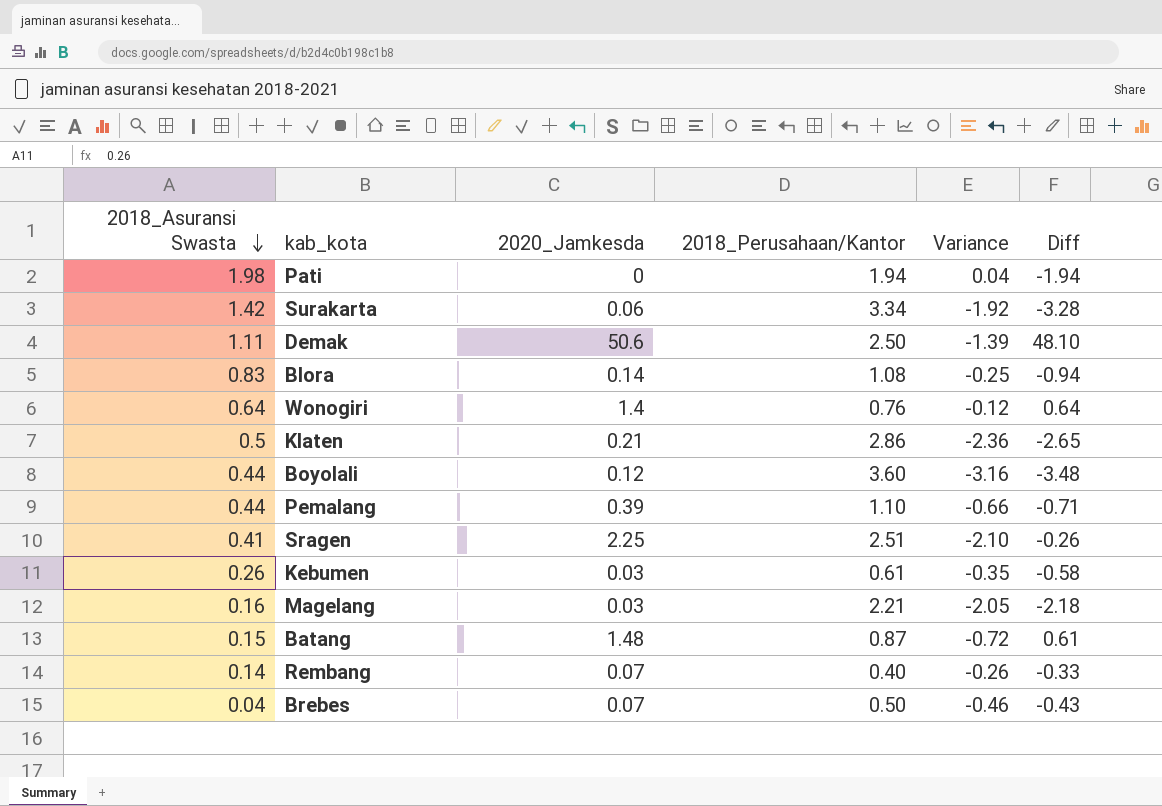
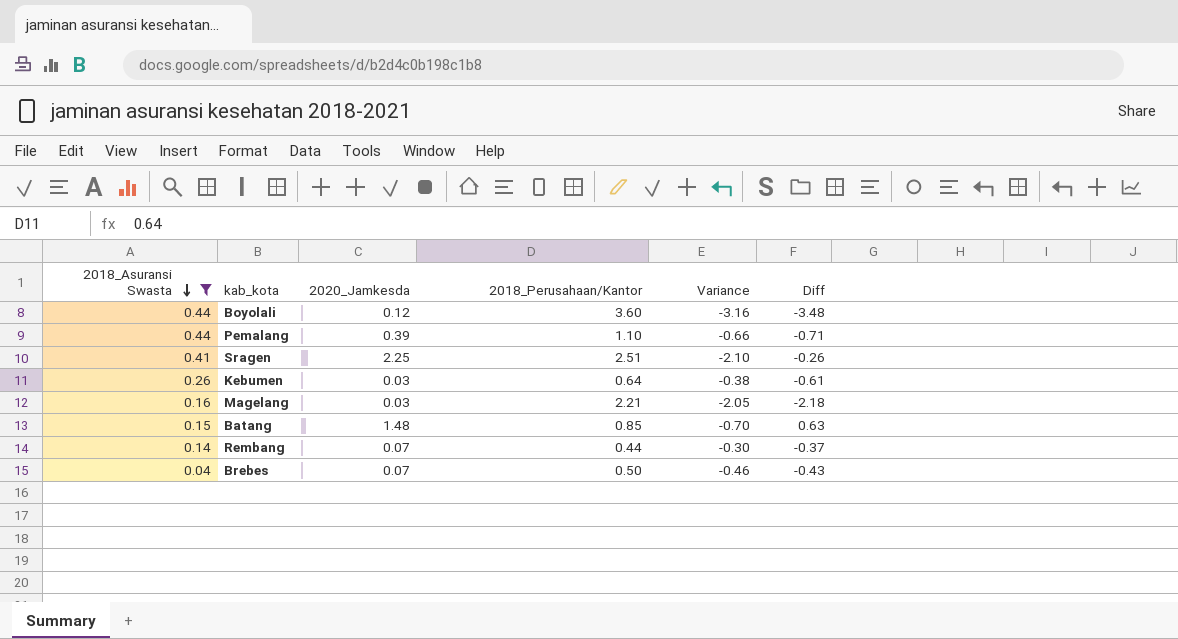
filter: none -> 2018_Asuransi Swasta <= 0.44
Kebumen | 2018_Perusahaan/Kantor: 0.61 -> 0.64
Kebumen | Variance: -0.35 -> -0.38
Kebumen | Diff: -0.58 -> -0.61
Batang | 2018_Perusahaan/Kantor: 0.87 -> 0.85
Batang | Variance: -0.72 -> -0.70
Batang | Diff: 0.61 -> 0.63
Rembang | 2018_Perusahaan/Kantor: 0.40 -> 0.44
Rembang | Variance: -0.26 -> -0.30
Rembang | Diff: -0.33 -> -0.37

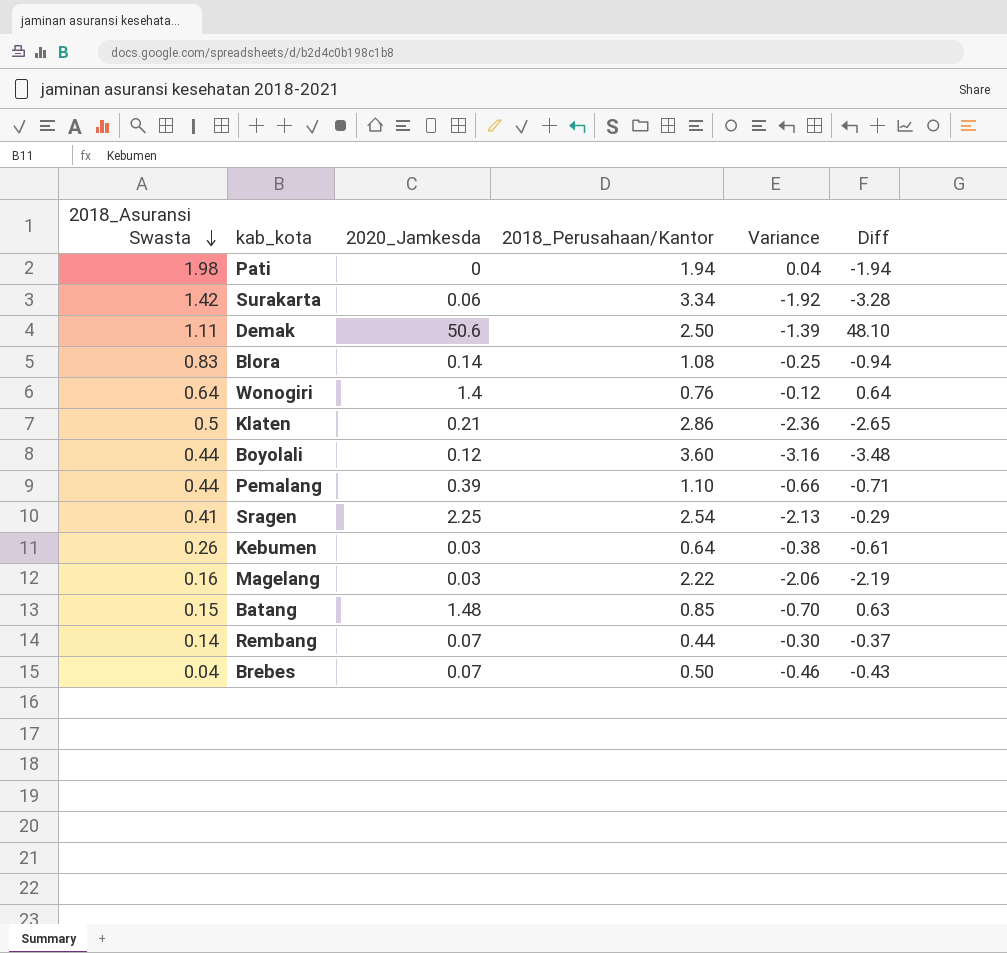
filter: 2018_Asuransi Swasta <= 0.44 -> none
Sragen | 2018_Perusahaan/Kantor: 2.51 -> 2.54
Sragen | Variance: -2.10 -> -2.13
Sragen | Diff: -0.26 -> -0.29
Magelang | 2018_Perusahaan/Kantor: 2.21 -> 2.22
Magelang | Variance: -2.05 -> -2.06
Magelang | Diff: -2.18 -> -2.19

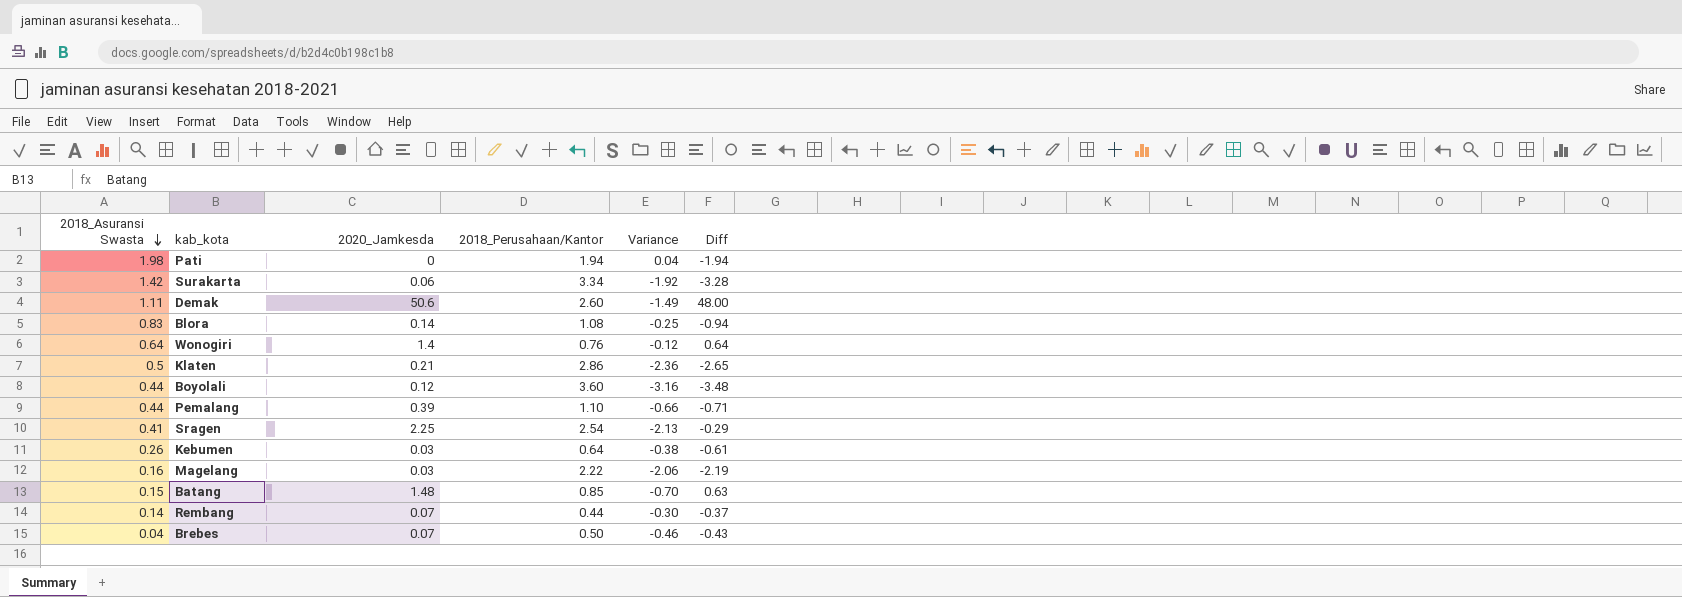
Demak | 2018_Perusahaan/Kantor: 2.50 -> 2.60
Demak | Variance: -1.39 -> -1.49
Demak | Diff: 48.10 -> 48.00

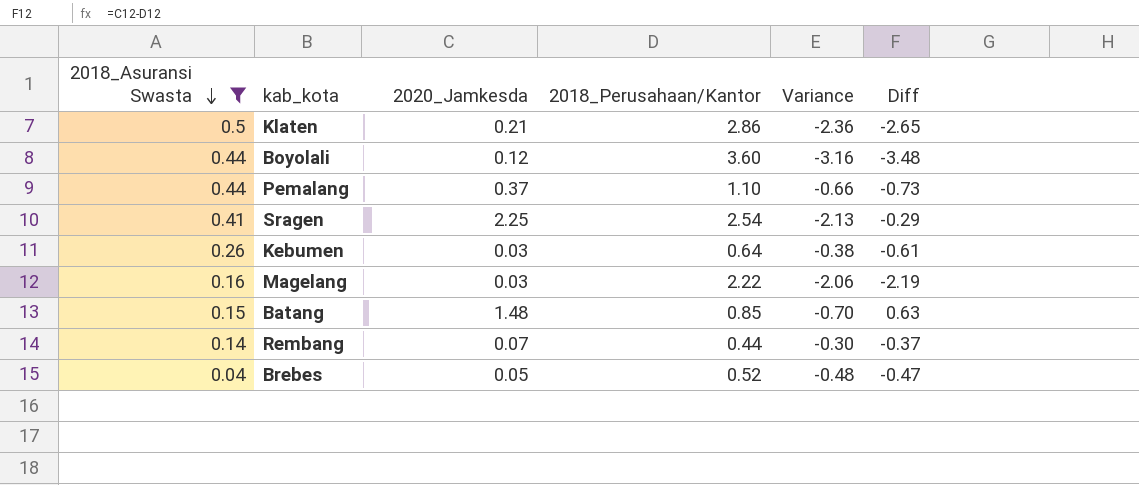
filter: none -> 2018_Asuransi Swasta <= 0.5
Pemalang | 2020_Jamkesda: 0.39 -> 0.37
Pemalang | Diff: -0.71 -> -0.73
Brebes | 2020_Jamkesda: 0.07 -> 0.05
Brebes | 2018_Perusahaan/Kantor: 0.50 -> 0.52
Brebes | Variance: -0.46 -> -0.48
Brebes | Diff: -0.43 -> -0.47

